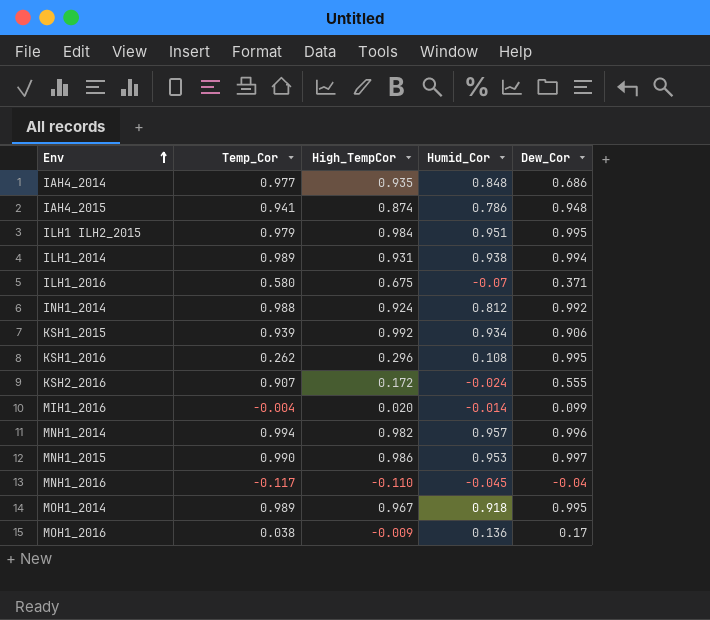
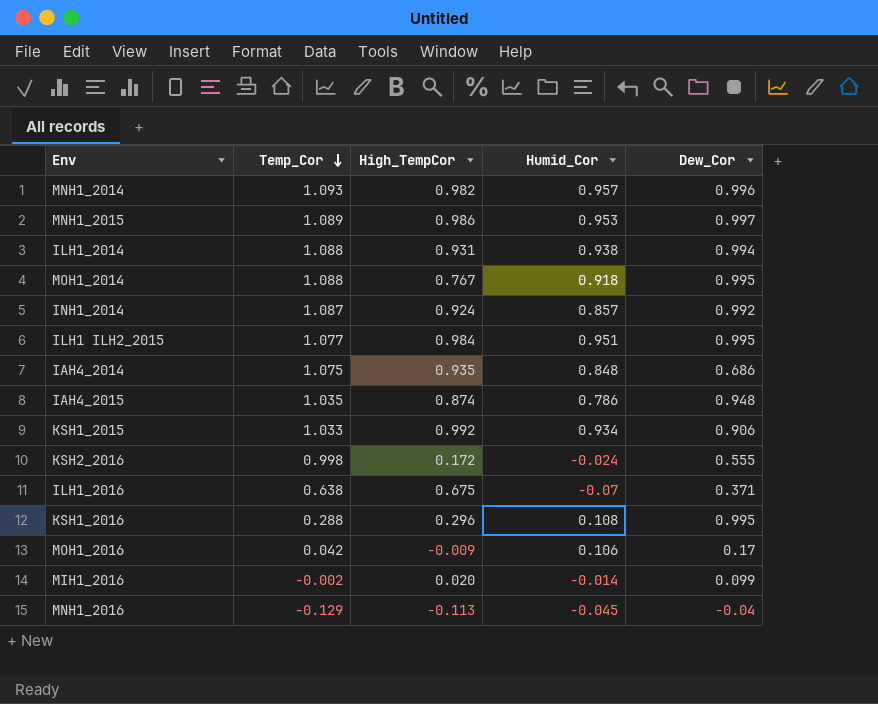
row order: Env ascending -> Temp_Cor descending
MNH1_2014 | Temp_Cor: 0.994 -> 1.093
MNH1_2015 | Temp_Cor: 0.990 -> 1.089
ILH1_2014 | Temp_Cor: 0.989 -> 1.088
MOH1_2014 | Temp_Cor: 0.989 -> 1.088
MOH1_2014 | High_TempCor: 0.967 -> 0.767
INH1_2014 | Temp_Cor: 0.988 -> 1.087
INH1_2014 | Humid_Cor: 0.812 -> 0.857
ILH1 ILH2_2015 | Temp_Cor: 0.979 -> 1.077
IAH4_2014 | Temp_Cor: 0.977 -> 1.075
IAH4_2015 | Temp_Cor: 0.941 -> 1.035
KSH1_2015 | Temp_Cor: 0.939 -> 1.033
KSH2_2016 | Temp_Cor: 0.907 -> 0.998
ILH1_2016 | Temp_Cor: 0.580 -> 0.638
KSH1_2016 | Temp_Cor: 0.262 -> 0.288
MOH1_2016 | Temp_Cor: 0.038 -> 0.042
MOH1_2016 | Humid_Cor: 0.136 -> 0.106
MIH1_2016 | Temp_Cor: -0.004 -> -0.002
MNH1_2016 | Temp_Cor: -0.117 -> -0.129
MNH1_2016 | High_TempCor: -0.110 -> -0.113

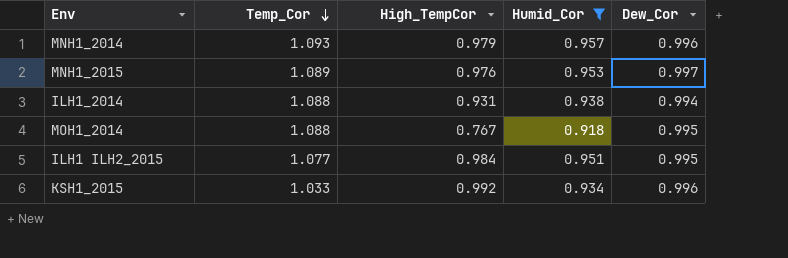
filter: none -> Humid_Cor >= 0.918
MNH1_2014 | High_TempCor: 0.982 -> 0.979
MNH1_2015 | High_TempCor: 0.986 -> 0.976
KSH1_2015 | Dew_Cor: 0.906 -> 0.996

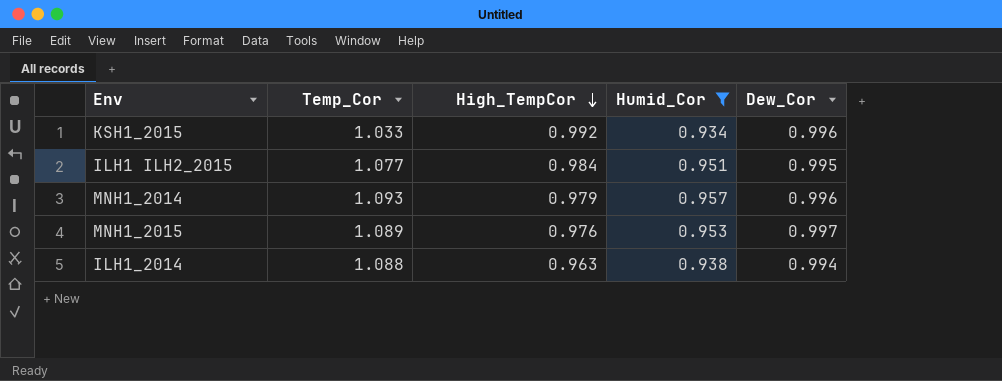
row order: Temp_Cor descending -> High_TempCor descending
row MOH1_2014: 1.088 | 0.767 | 0.918 | 0.995 -> none
ILH1_2014 | High_TempCor: 0.931 -> 0.963

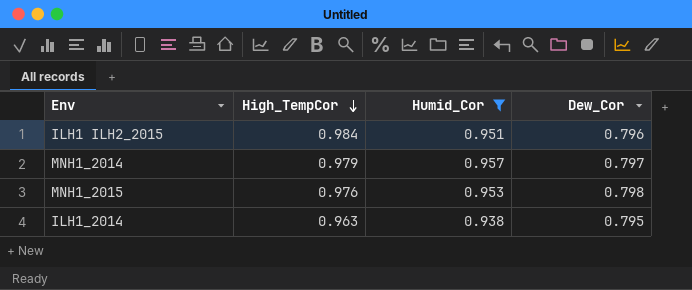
column Temp_Cor | position: 2 -> none
row KSH1_2015: 1.033 | 0.992 | 0.934 | 0.996 -> none
ILH1 ILH2_2015 | Dew_Cor: 0.995 -> 0.796
MNH1_2014 | Dew_Cor: 0.996 -> 0.797
MNH1_2015 | Dew_Cor: 0.997 -> 0.798
ILH1_2014 | Dew_Cor: 0.994 -> 0.795

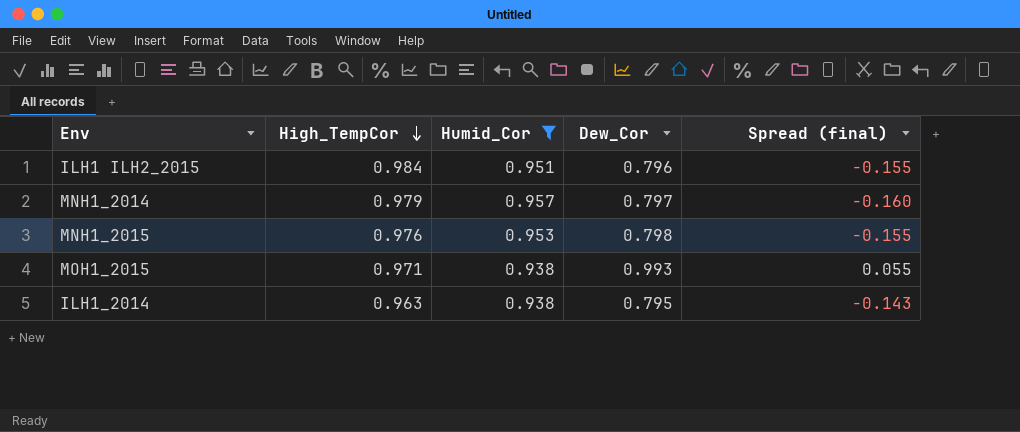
column Spread (final) | formula: none -> [Dew_Cor] - [Humid_Cor]
row MOH1_2015: none -> 0.971 | 0.938 | 0.993 | 0.055

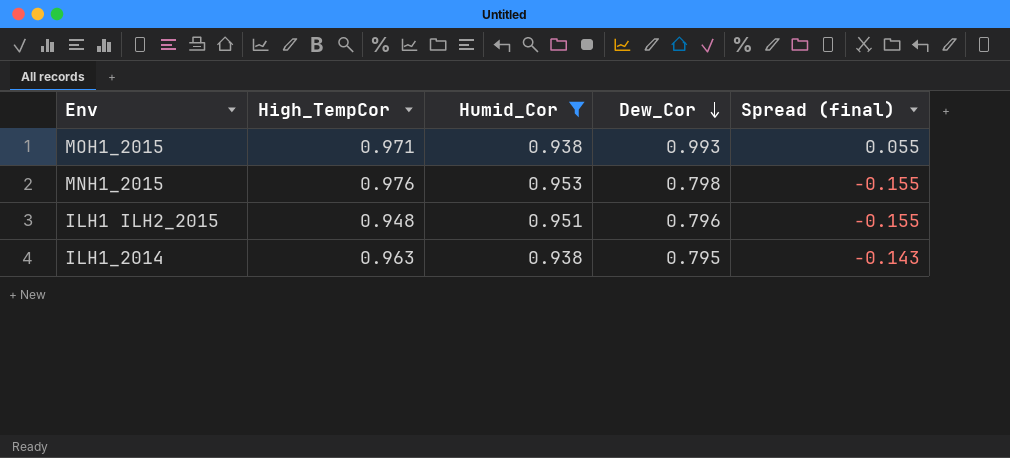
row order: High_TempCor descending -> Dew_Cor descending
row MNH1_2014: 0.979 | 0.957 | 0.797 | -0.160 -> none
ILH1 ILH2_2015 | High_TempCor: 0.984 -> 0.948

